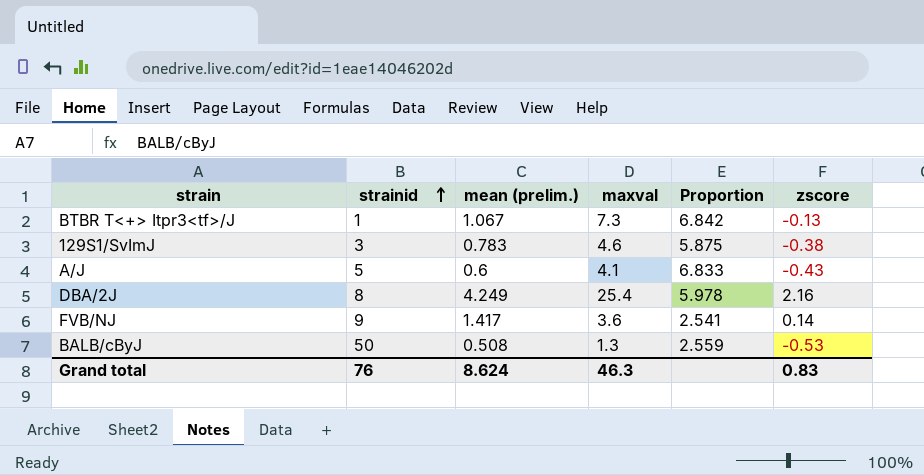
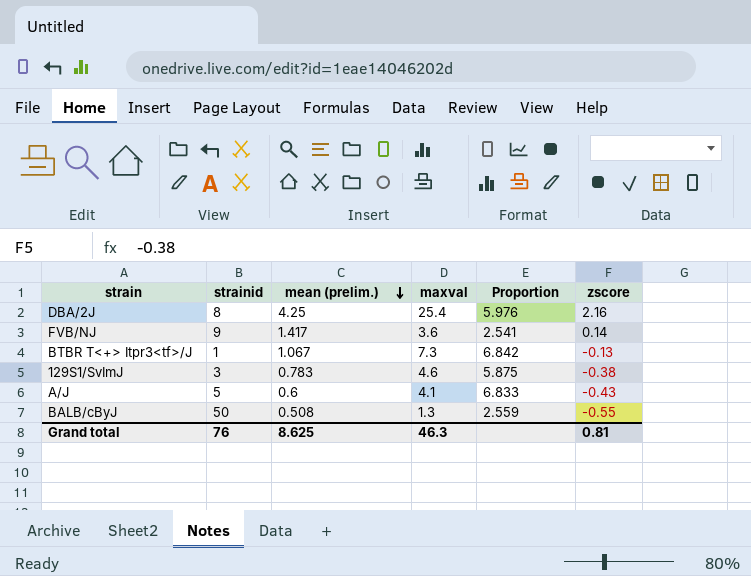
row order: strainid ascending -> mean (prelim.) descending
DBA/2J | mean (prelim.): 4.249 -> 4.25
DBA/2J | Proportion: 5.978 -> 5.976
BALB/cByJ | zscore: -0.53 -> -0.55
Grand total | mean (prelim.): 8.624 -> 8.625
Grand total | zscore: 0.83 -> 0.81

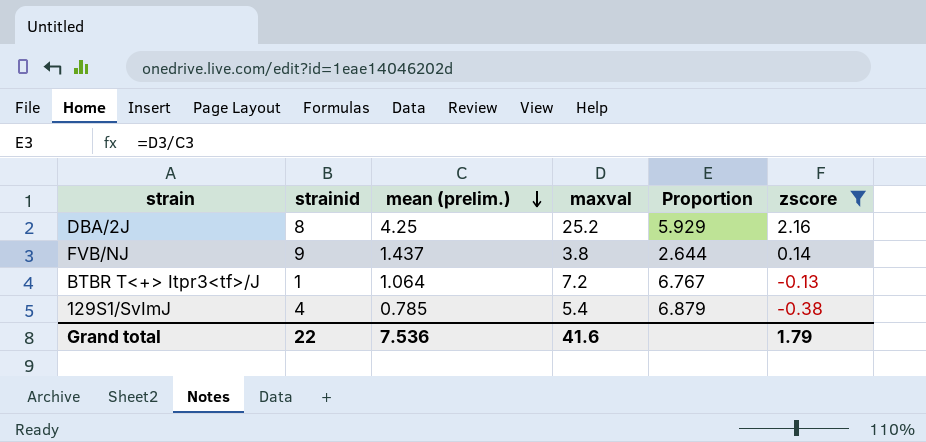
filter: none -> zscore >= -0.38
DBA/2J | maxval: 25.4 -> 25.2
DBA/2J | Proportion: 5.976 -> 5.929
FVB/NJ | mean (prelim.): 1.417 -> 1.437
FVB/NJ | maxval: 3.6 -> 3.8
FVB/NJ | Proportion: 2.541 -> 2.644
BTBR T<+> Itpr3<tf>/J | mean (prelim.): 1.067 -> 1.064
BTBR T<+> Itpr3<tf>/J | maxval: 7.3 -> 7.2
BTBR T<+> Itpr3<tf>/J | Proportion: 6.842 -> 6.767
129S1/SvImJ | strainid: 3 -> 4
129S1/SvImJ | mean (prelim.): 0.783 -> 0.785
129S1/SvImJ | maxval: 4.6 -> 5.4
129S1/SvImJ | Proportion: 5.875 -> 6.879
Grand total | strainid: 76 -> 22
Grand total | mean (prelim.): 8.625 -> 7.536
Grand total | maxval: 46.3 -> 41.6
Grand total | zscore: 0.81 -> 1.79

